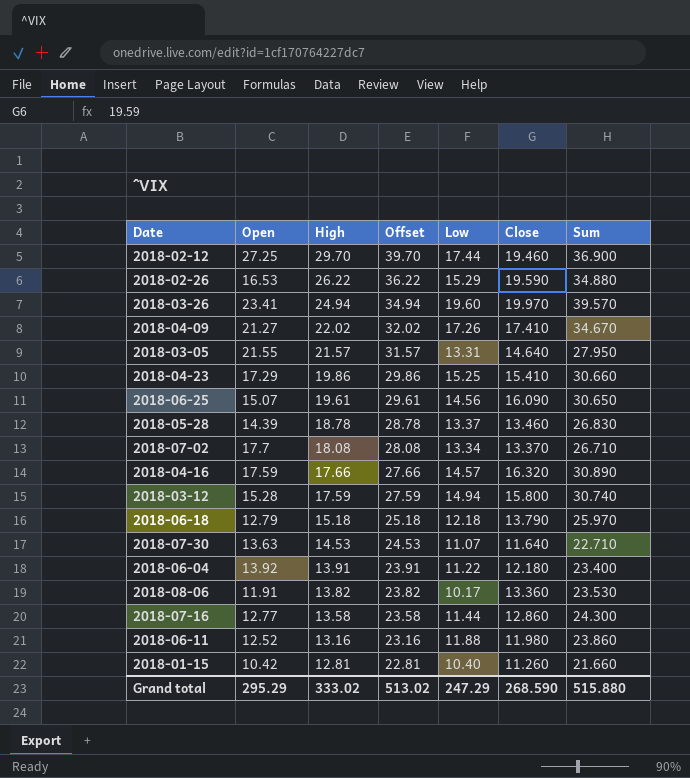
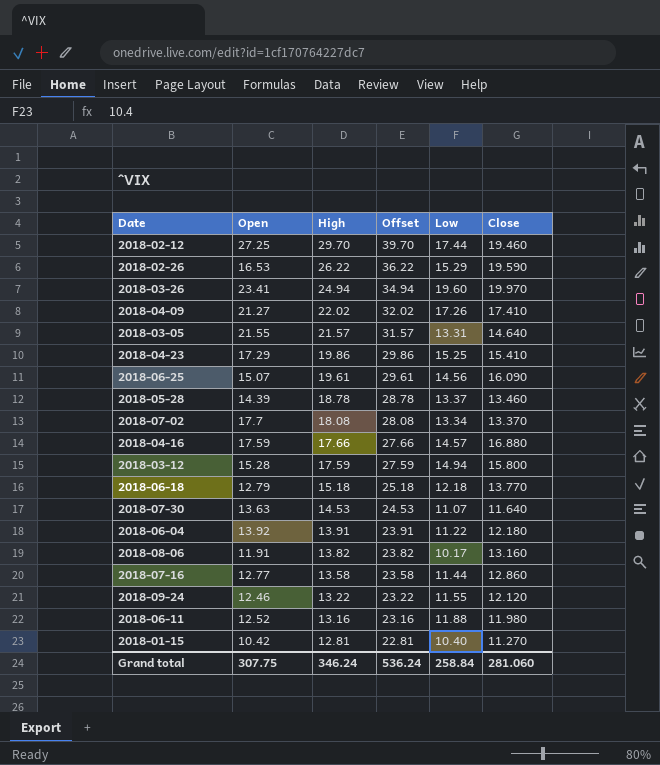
column Sum | formula: [Low] + [Close] -> none
2018-04-16 | Close: 16.320 -> 16.880
2018-06-18 | Close: 13.790 -> 13.770
2018-08-06 | Close: 13.360 -> 13.160
row 2018-09-24: none -> 12.46 | 13.22 | 23.22 | 11.55 | 12.120
2018-01-15 | Close: 11.260 -> 11.270
Grand total | Open: 295.29 -> 307.75
Grand total | High: 333.02 -> 346.24
Grand total | Offset: 513.02 -> 536.24
Grand total | Low: 247.29 -> 258.84
Grand total | Close: 268.590 -> 281.060

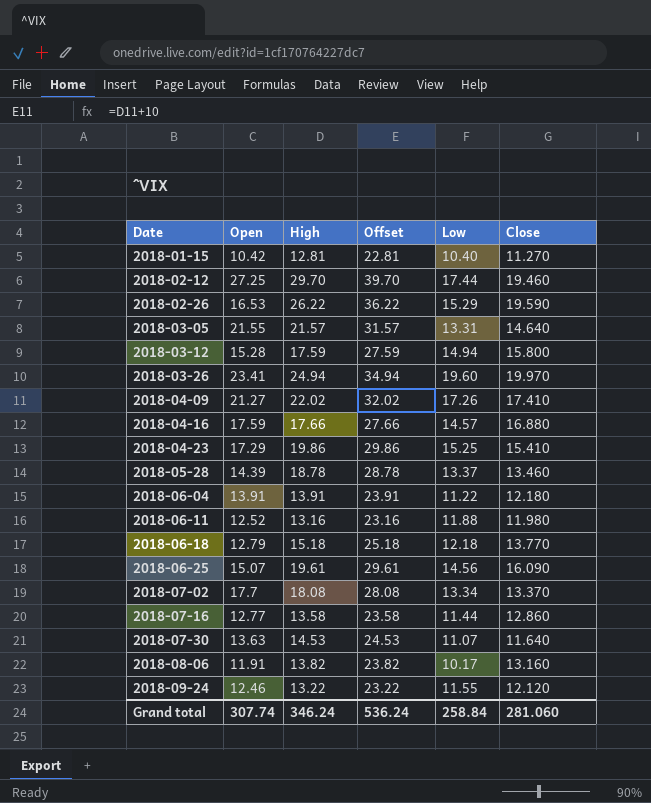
row order: High descending -> Date ascending
2018-06-04 | Open: 13.92 -> 13.91
Grand total | Open: 307.75 -> 307.74

